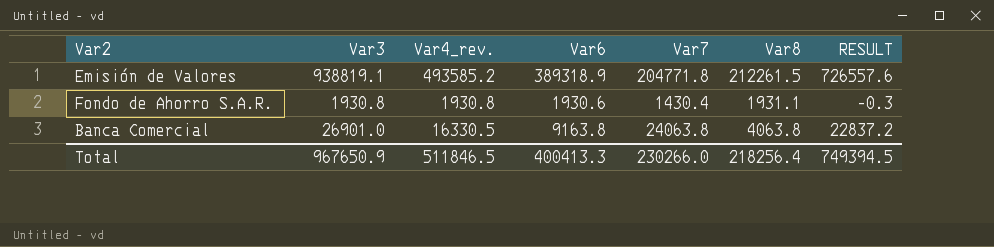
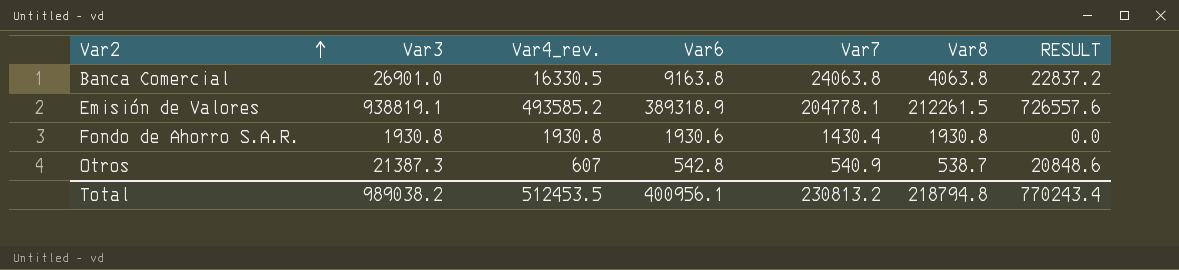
row order: none -> Var2 ascending
Emisión de Valores | Var7: 204771.8 -> 204778.1
Fondo de Ahorro S.A.R. | Var8: 1931.1 -> 1930.8
Fondo de Ahorro S.A.R. | RESULT: -0.3 -> 0.0
row Otros: none -> 21387.3 | 607 | 542.8 | 540.9 | 538.7 | 20848.6
Total | Var3: 967650.9 -> 989038.2
Total | Var4_rev.: 511846.5 -> 512453.5
Total | Var6: 400413.3 -> 400956.1
Total | Var7: 230266.0 -> 230813.2
Total | Var8: 218256.4 -> 218794.8
Total | RESULT: 749394.5 -> 770243.4

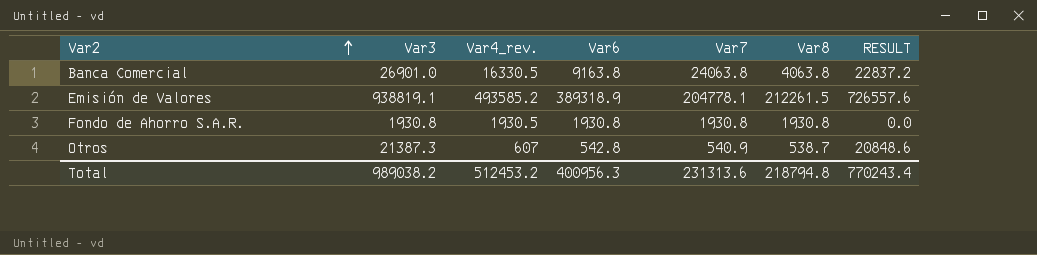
Fondo de Ahorro S.A.R. | Var4_rev.: 1930.8 -> 1930.5
Fondo de Ahorro S.A.R. | Var6: 1930.6 -> 1930.8
Fondo de Ahorro S.A.R. | Var7: 1430.4 -> 1930.8
Total | Var4_rev.: 512453.5 -> 512453.2
Total | Var6: 400956.1 -> 400956.3
Total | Var7: 230813.2 -> 231313.6

